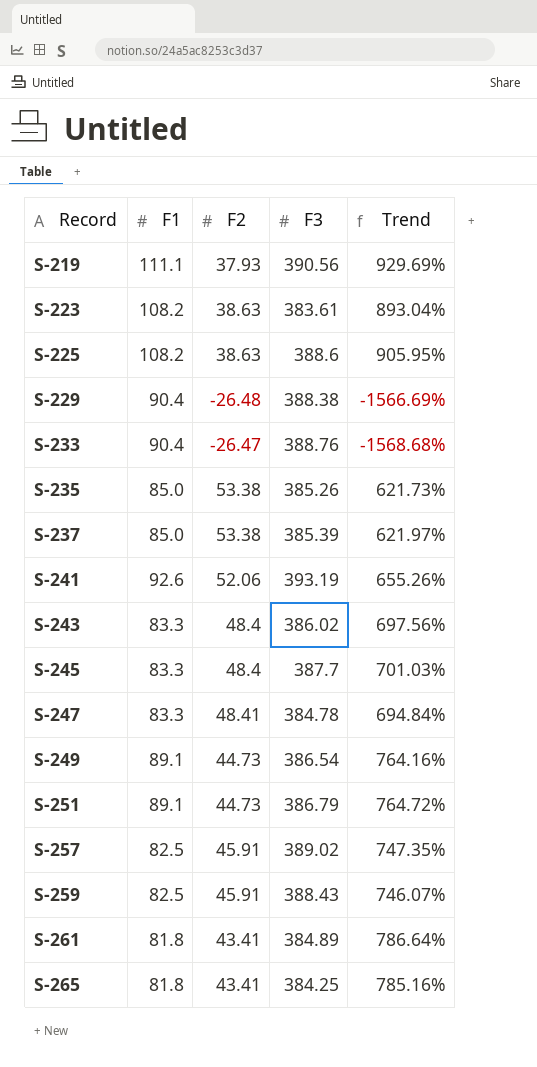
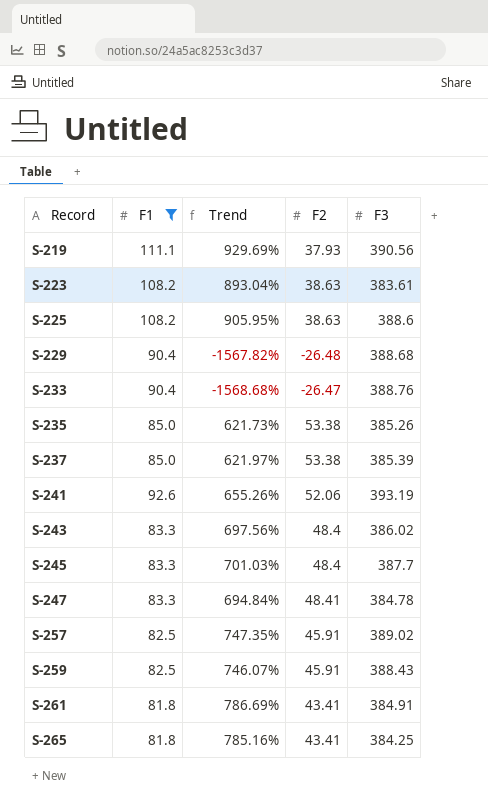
filter: none -> F1 != 89.1
column Trend | position: 5 -> 3
S-229 | Trend: -1566.69% -> -1567.82%
S-229 | F3: 388.38 -> 388.68
S-261 | Trend: 786.64% -> 786.69%
S-261 | F3: 384.89 -> 384.91

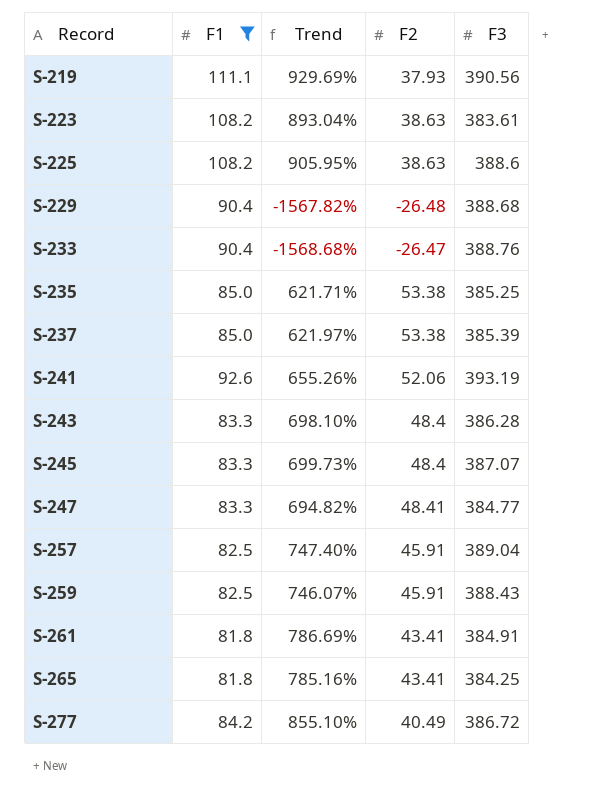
S-235 | Trend: 621.73% -> 621.71%
S-235 | F3: 385.26 -> 385.25
S-243 | Trend: 697.56% -> 698.10%
S-243 | F3: 386.02 -> 386.28
S-245 | Trend: 701.03% -> 699.73%
S-245 | F3: 387.7 -> 387.07
S-247 | Trend: 694.84% -> 694.82%
S-247 | F3: 384.78 -> 384.77
S-257 | Trend: 747.35% -> 747.40%
S-257 | F3: 389.02 -> 389.04
row S-277: none -> 84.2 | 855.10% | 40.49 | 386.72

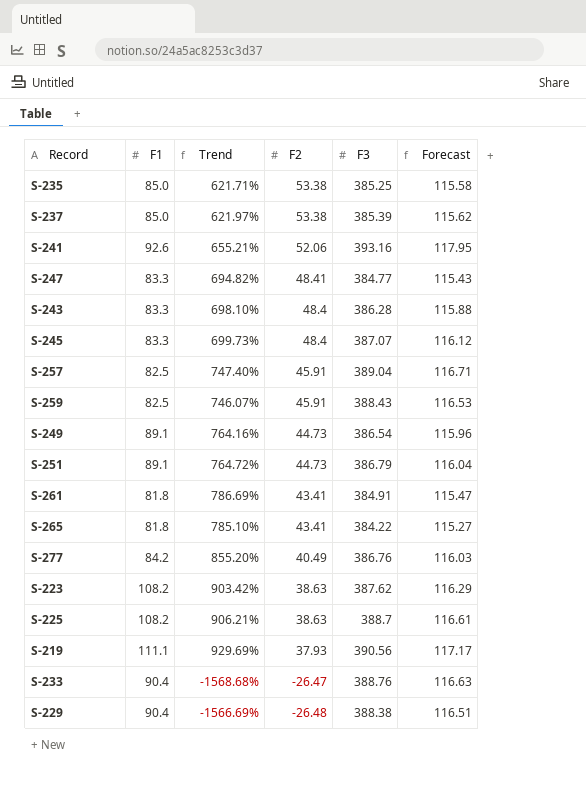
filter: F1 != 89.1 -> none
row order: Record ascending -> F2 descending
column Forecast | formula: none -> [F3] * 0.3
S-241 | Trend: 655.26% -> 655.21%
S-241 | F3: 393.19 -> 393.16
S-265 | Trend: 785.16% -> 785.10%
S-265 | F3: 384.25 -> 384.22
S-277 | Trend: 855.10% -> 855.20%
S-277 | F3: 386.72 -> 386.76
S-223 | Trend: 893.04% -> 903.42%
S-223 | F3: 383.61 -> 387.62
S-225 | Trend: 905.95% -> 906.21%
S-225 | F3: 388.6 -> 388.7
S-229 | Trend: -1567.82% -> -1566.69%
S-229 | F3: 388.68 -> 388.38

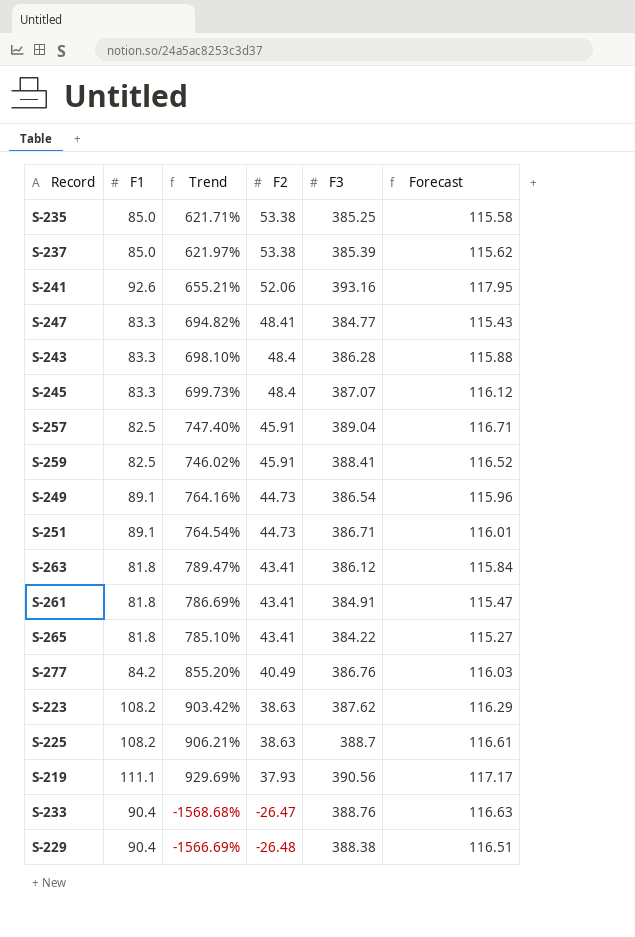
S-259 | Trend: 746.07% -> 746.02%
S-259 | F3: 388.43 -> 388.41
S-259 | Forecast: 116.53 -> 116.52
S-251 | Trend: 764.72% -> 764.54%
S-251 | F3: 386.79 -> 386.71
S-251 | Forecast: 116.04 -> 116.01
row S-263: none -> 81.8 | 789.47% | 43.41 | 386.12 | 115.84

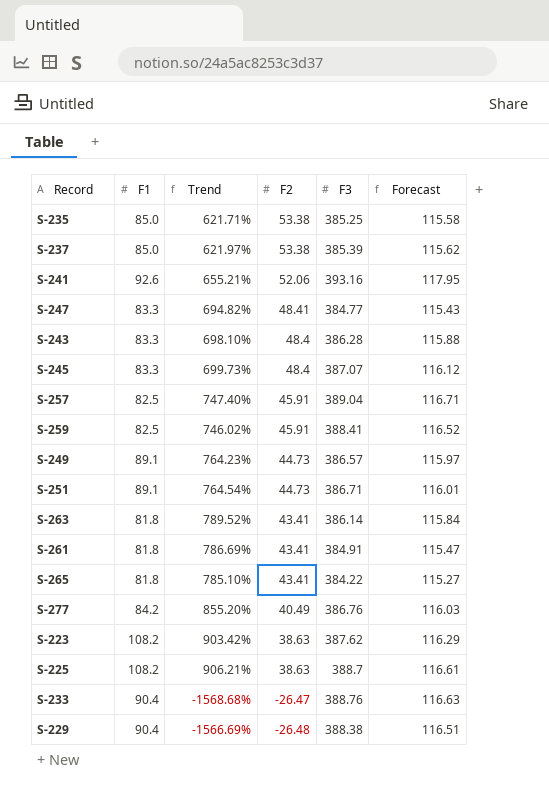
row S-219: 111.1 | 929.69% | 37.93 | 390.56 | 117.17 -> none
S-249 | Trend: 764.16% -> 764.23%
S-249 | F3: 386.54 -> 386.57
S-249 | Forecast: 115.96 -> 115.97
S-263 | Trend: 789.47% -> 789.52%
S-263 | F3: 386.12 -> 386.14

